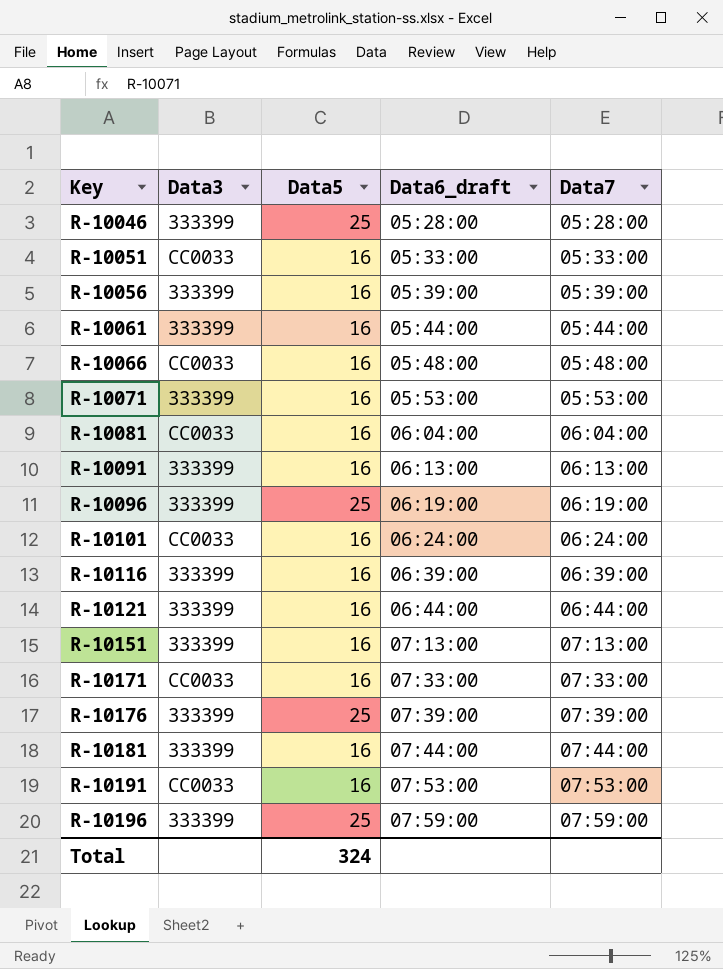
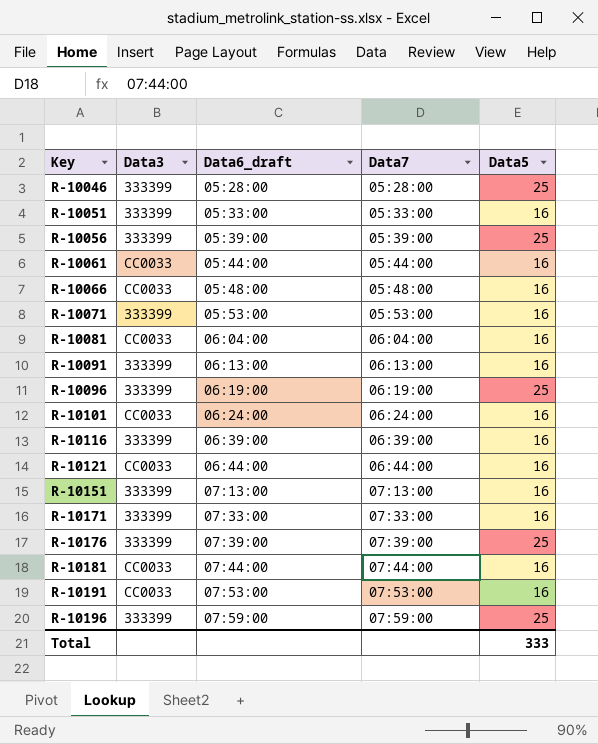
column Data5 | position: 3 -> 5
R-10051 | Data3: CC0033 -> 333399
R-10056 | Data5: 16 -> 25
R-10061 | Data3: 333399 -> CC0033
R-10121 | Data3: 333399 -> CC0033
R-10171 | Data3: CC0033 -> 333399
R-10181 | Data3: 333399 -> CC0033
Total | Data5: 324 -> 333

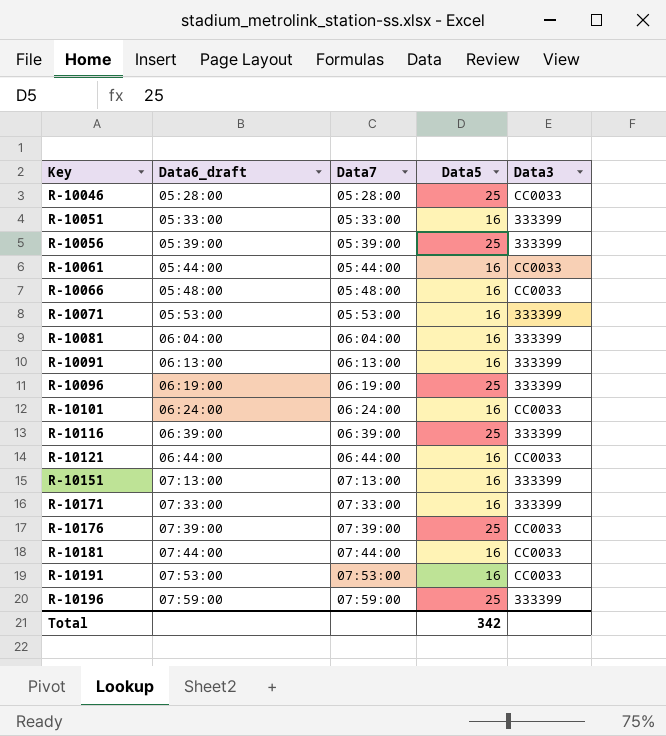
column Data3 | position: 2 -> 5
R-10046 | Data3: 333399 -> CC0033
R-10081 | Data3: CC0033 -> 333399
R-10116 | Data5: 16 -> 25
R-10176 | Data3: 333399 -> CC0033
Total | Data5: 333 -> 342

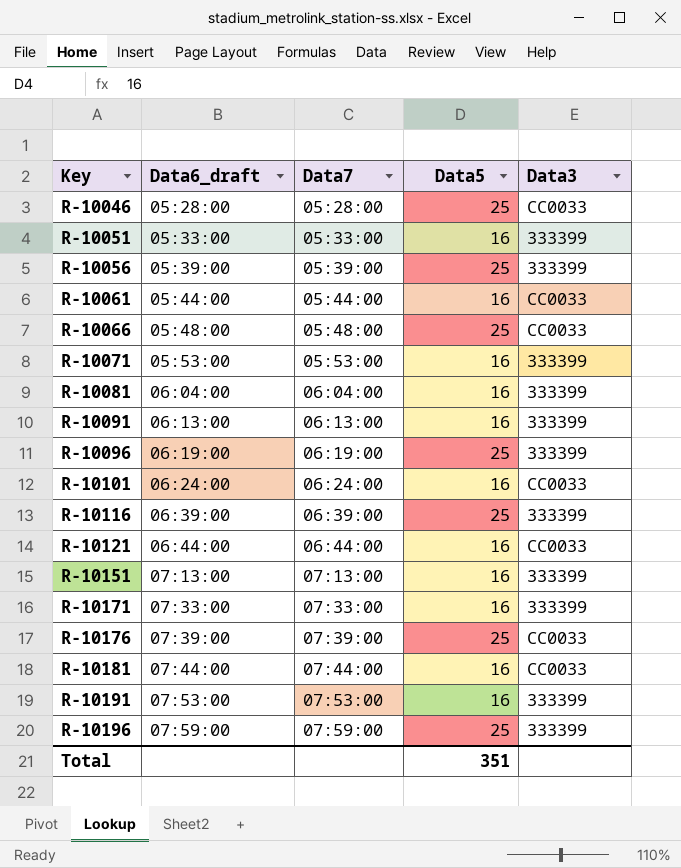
R-10066 | Data5: 16 -> 25
R-10191 | Data3: CC0033 -> 333399
Total | Data5: 342 -> 351

